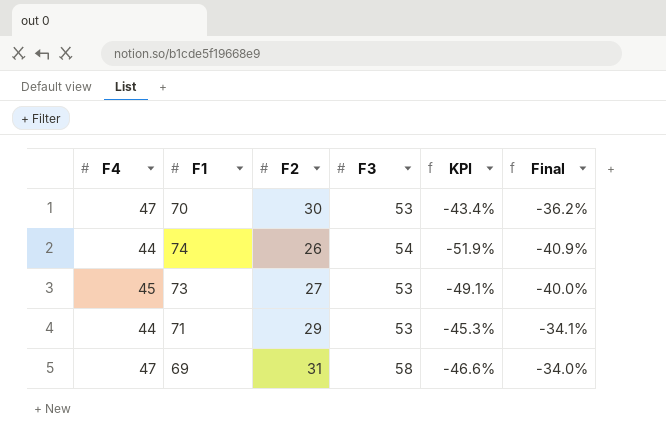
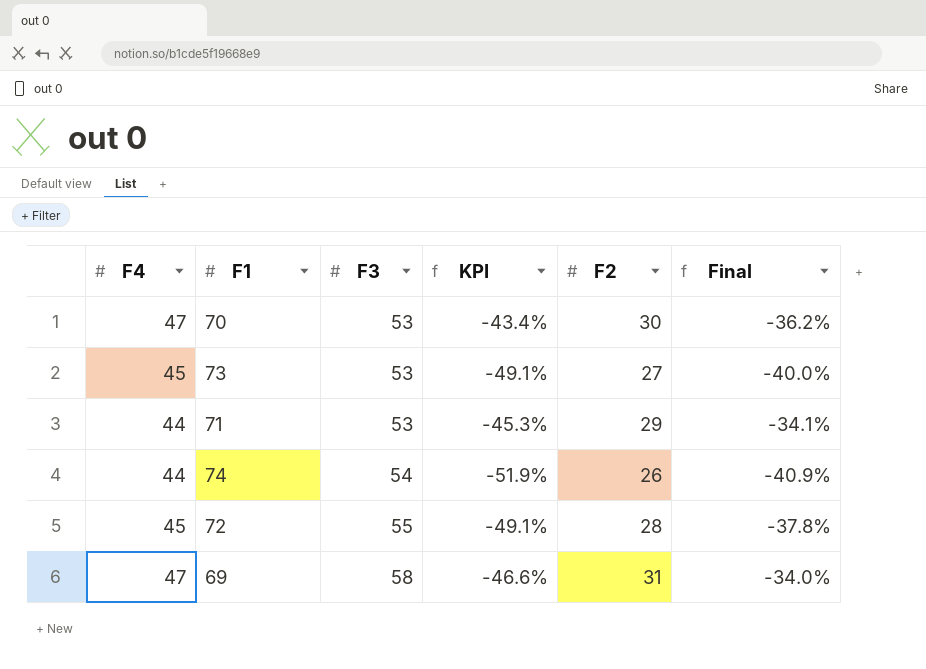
row order: none -> F3 ascending
column F2 | position: 3 -> 5
row 72: none -> 45 | 55 | -49.1% | 28 | -37.8%

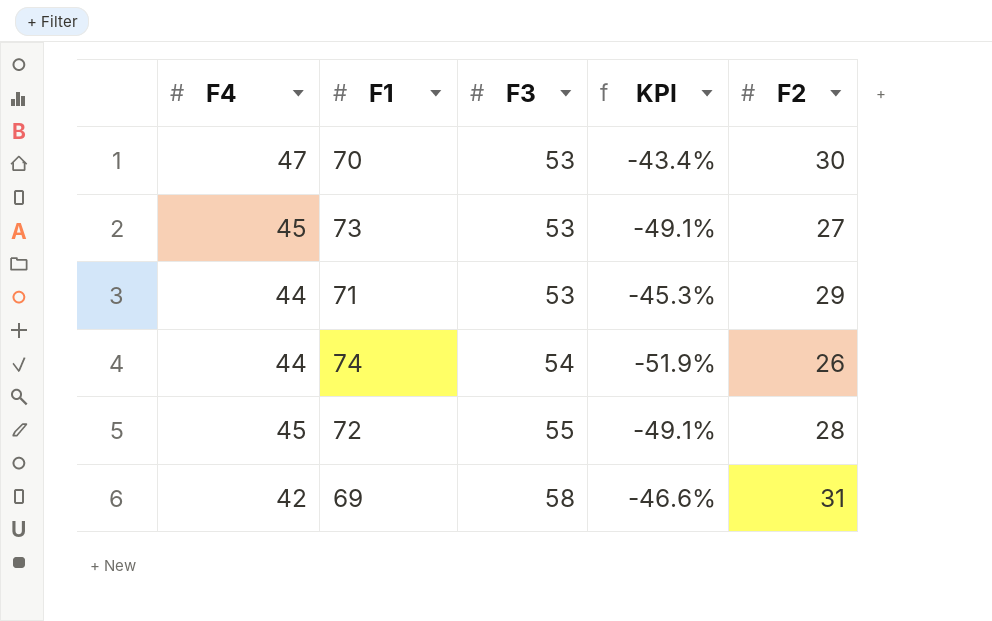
column Final | formula: ([F2] - [F4]) / [F4] -> none
69 | F4: 47 -> 42

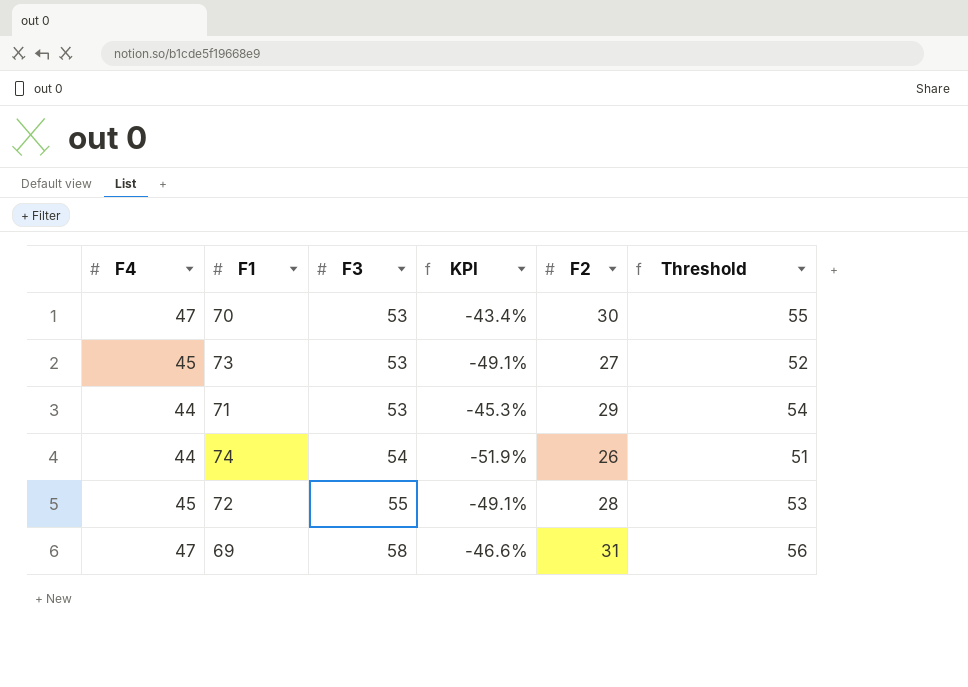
column Threshold | formula: none -> [F2] + 25
69 | F4: 42 -> 47

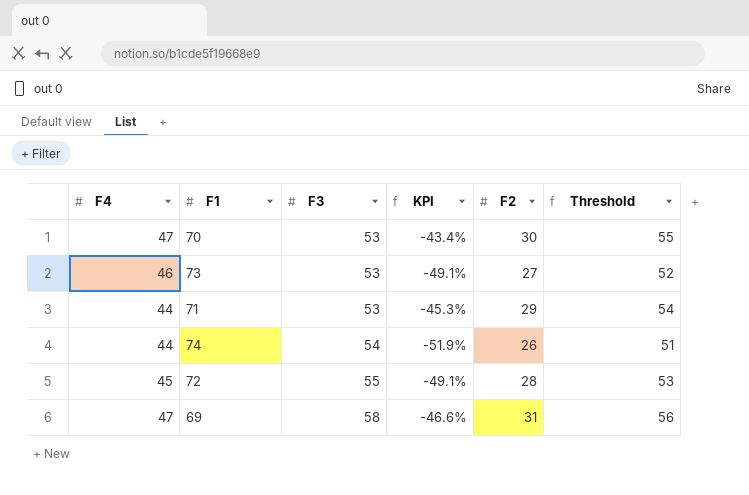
73 | F4: 45 -> 46

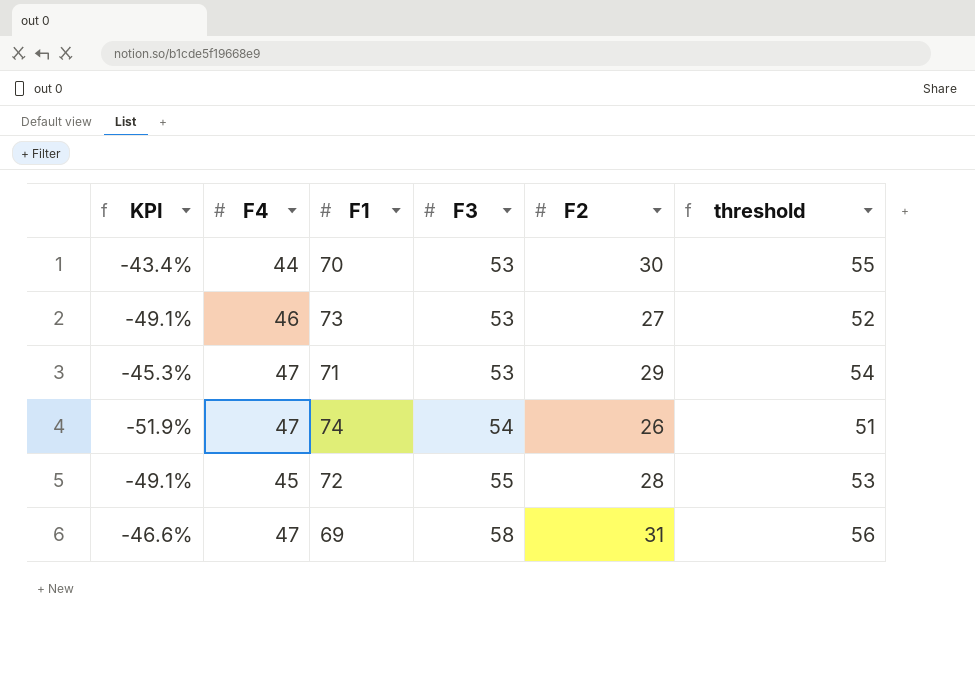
column KPI | position: 4 -> 1
column name: Threshold -> threshold
70 | F4: 47 -> 44
71 | F4: 44 -> 47
74 | F4: 44 -> 47

